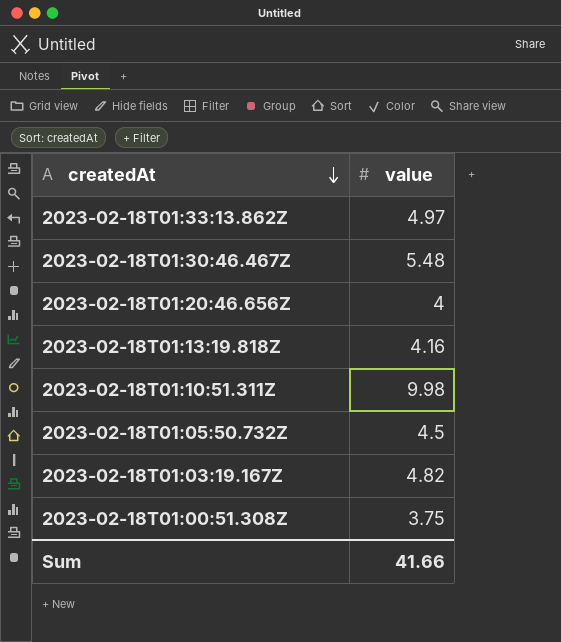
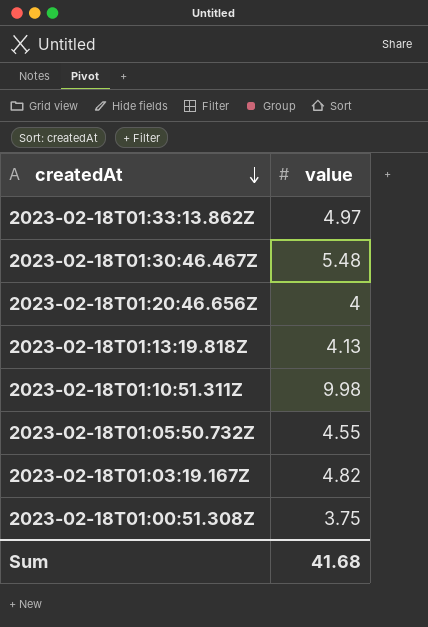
2023-02-18T01:13:19.818Z | value: 4.16 -> 4.13
2023-02-18T01:05:50.732Z | value: 4.5 -> 4.55
Sum | value: 41.66 -> 41.68

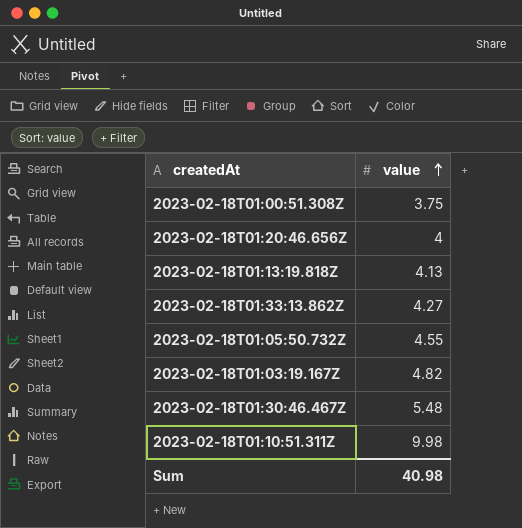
row order: createdAt descending -> value ascending
2023-02-18T01:33:13.862Z | value: 4.97 -> 4.27
Sum | value: 41.68 -> 40.98

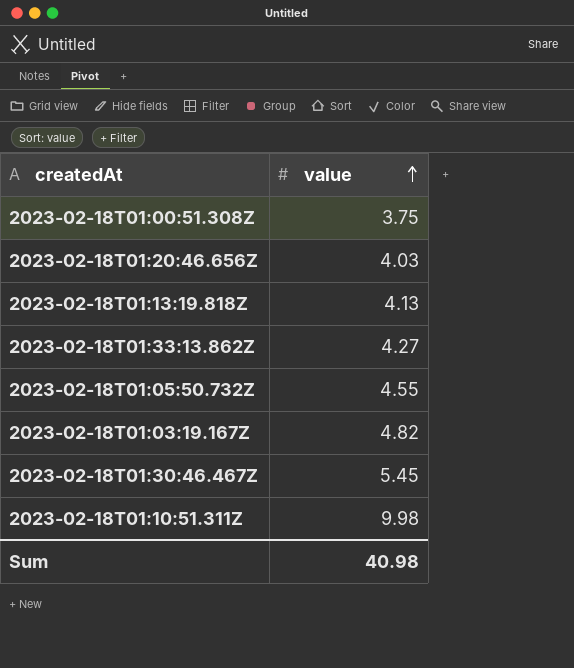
2023-02-18T01:20:46.656Z | value: 4 -> 4.03
2023-02-18T01:30:46.467Z | value: 5.48 -> 5.45

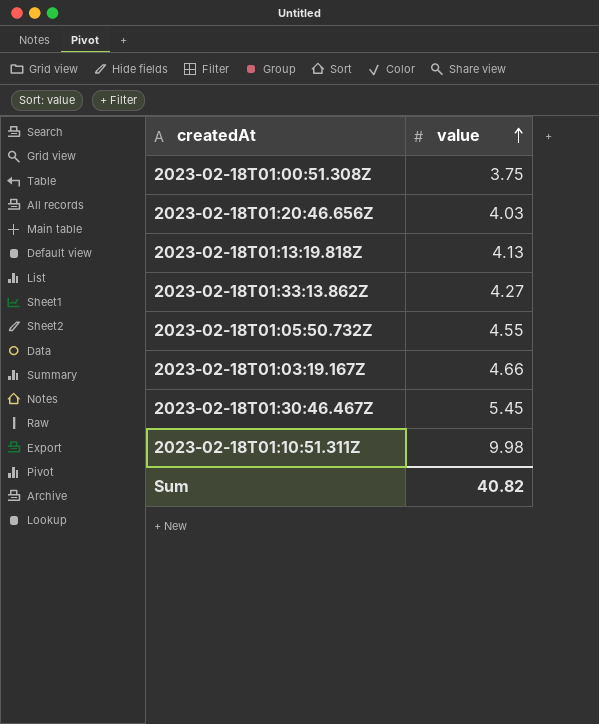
2023-02-18T01:03:19.167Z | value: 4.82 -> 4.66
Sum | value: 40.98 -> 40.82

